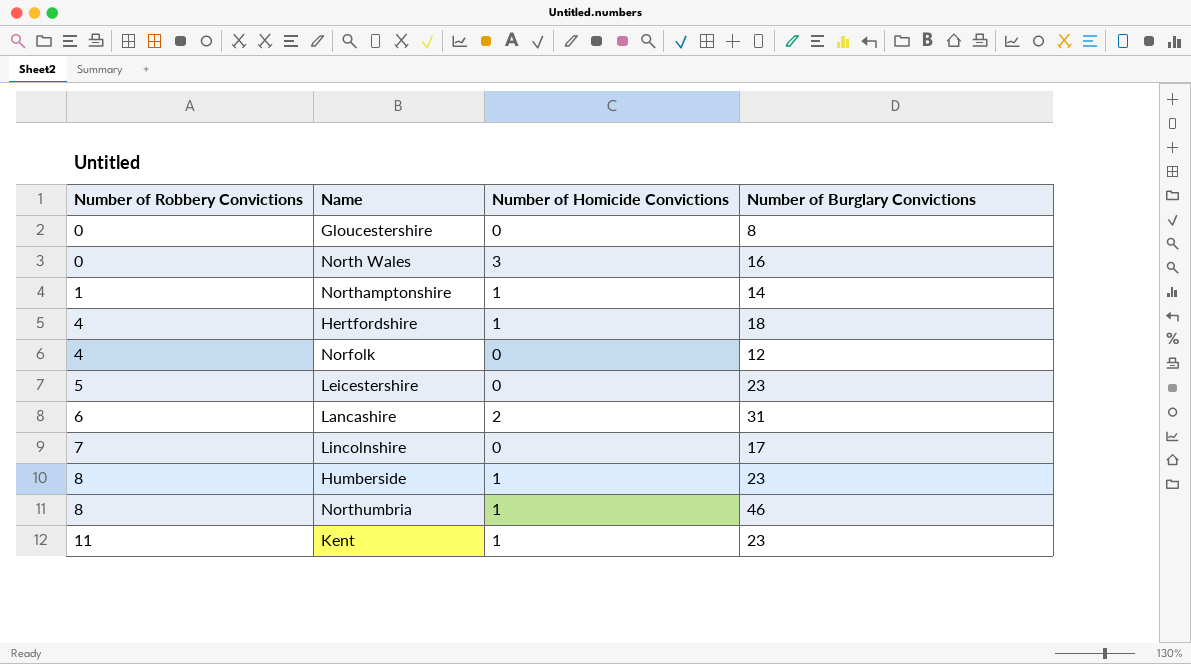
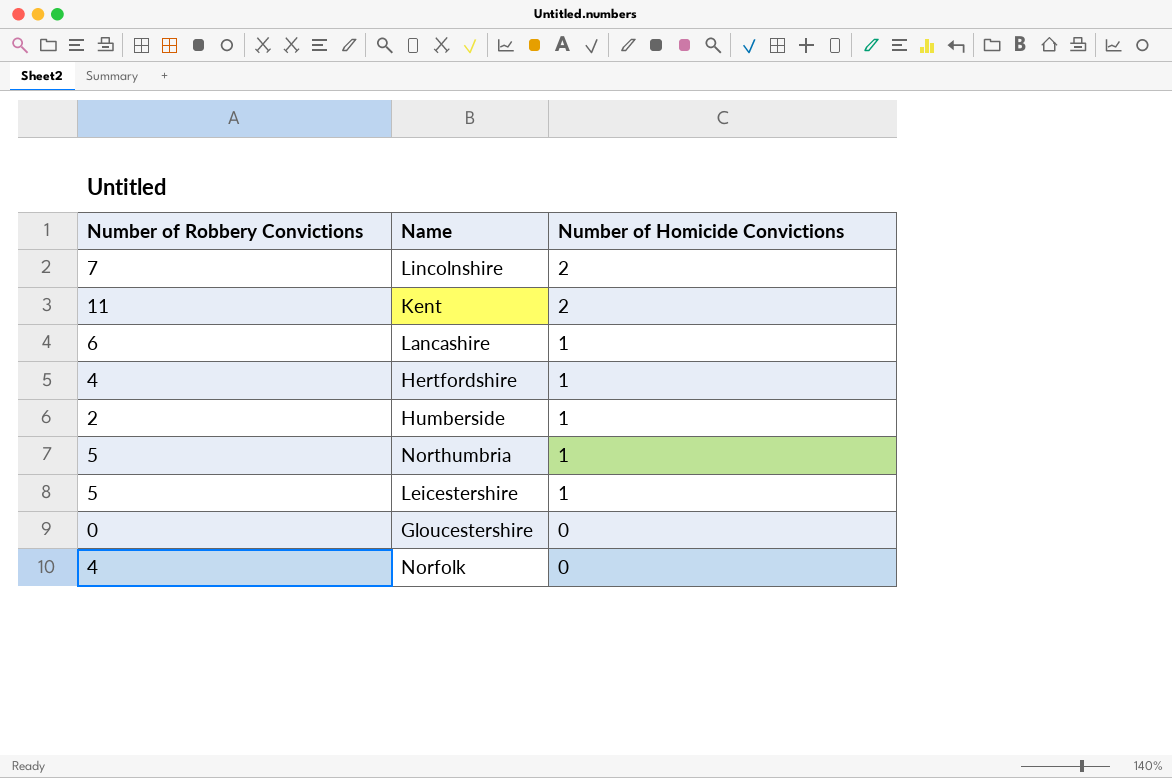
row order: Number of Robbery Convictions ascending -> Number of Homicide Convictions descending
column Number of Burglary Convictions | position: 4 -> none
row North Wales: 0 | 3 | 16 -> none
row Northamptonshire: 1 | 1 | 14 -> none
Lincolnshire | Number of Homicide Convictions: 0 -> 2
Kent | Number of Homicide Convictions: 1 -> 2
Lancashire | Number of Homicide Convictions: 2 -> 1
Humberside | Number of Robbery Convictions: 8 -> 2
Northumbria | Number of Robbery Convictions: 8 -> 5
Leicestershire | Number of Homicide Convictions: 0 -> 1

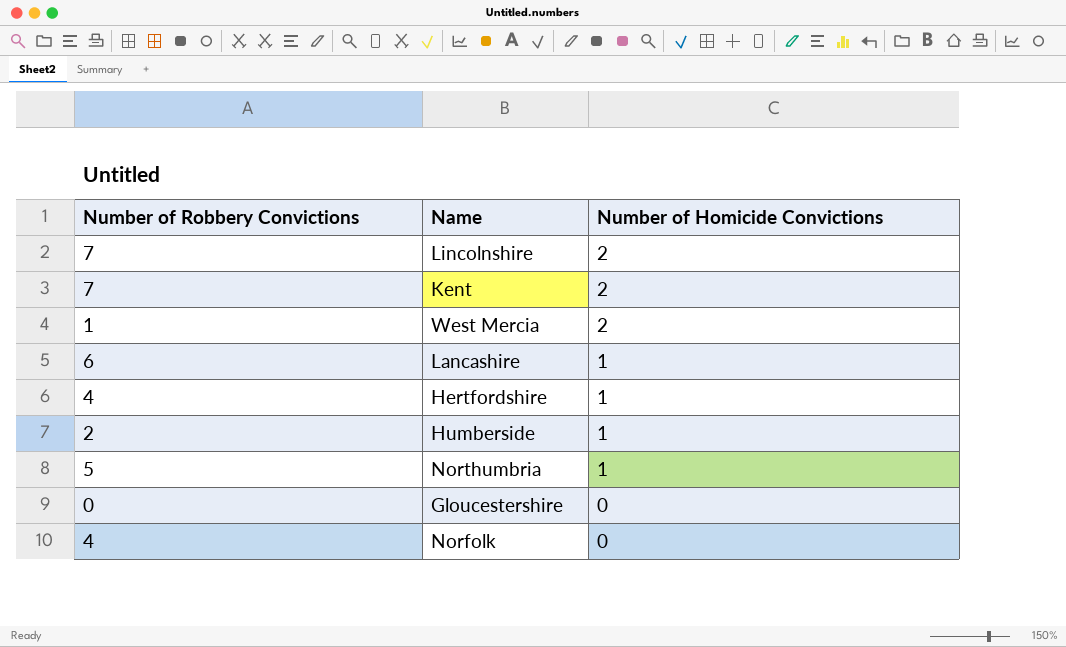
row Leicestershire: 5 | 1 -> none
Kent | Number of Robbery Convictions: 11 -> 7
row West Mercia: none -> 1 | 2

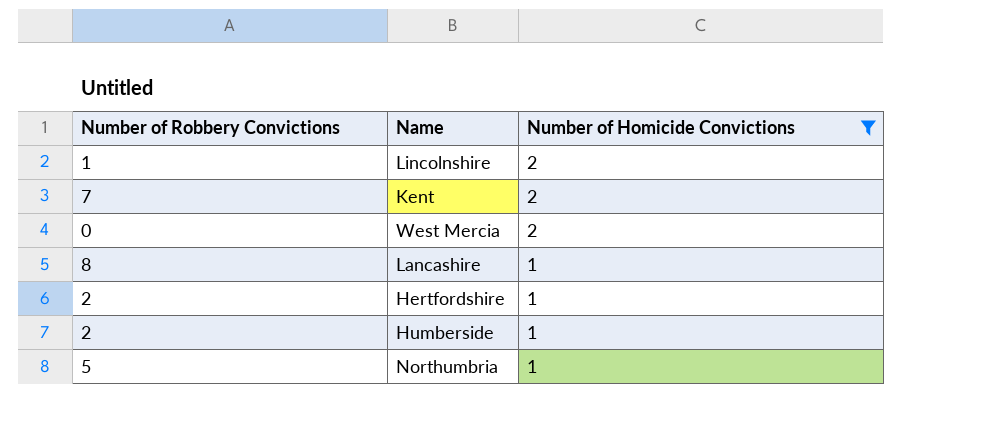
filter: none -> Number of Homicide Convictions != 0
Lincolnshire | Number of Robbery Convictions: 7 -> 1
West Mercia | Number of Robbery Convictions: 1 -> 0
Lancashire | Number of Robbery Convictions: 6 -> 8
Hertfordshire | Number of Robbery Convictions: 4 -> 2

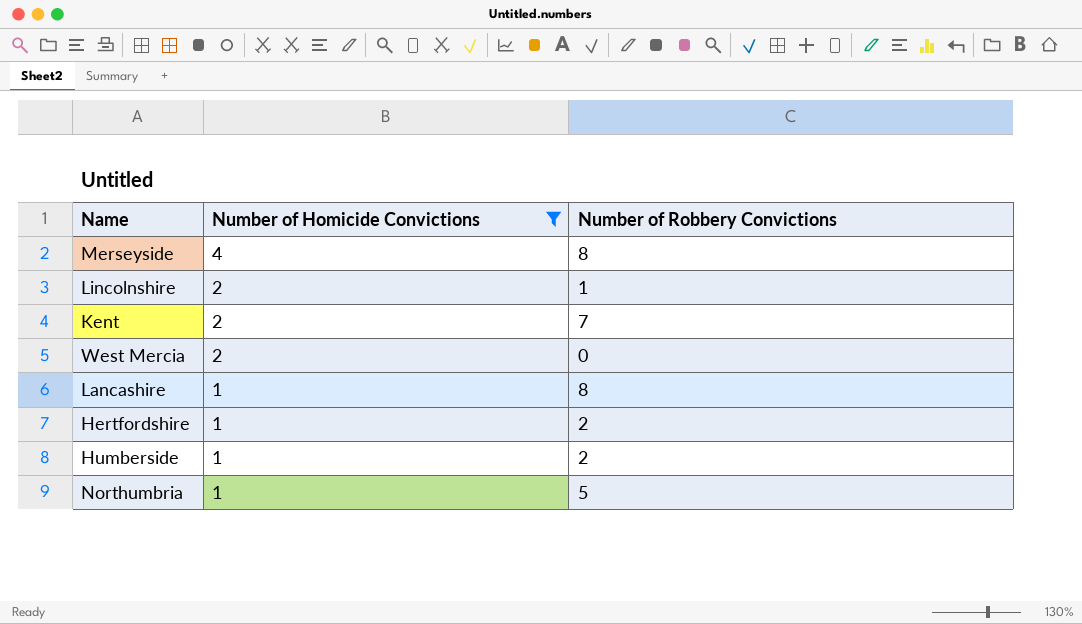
column Number of Robbery Convictions | position: 1 -> 3
row Merseyside: none -> 4 | 8

